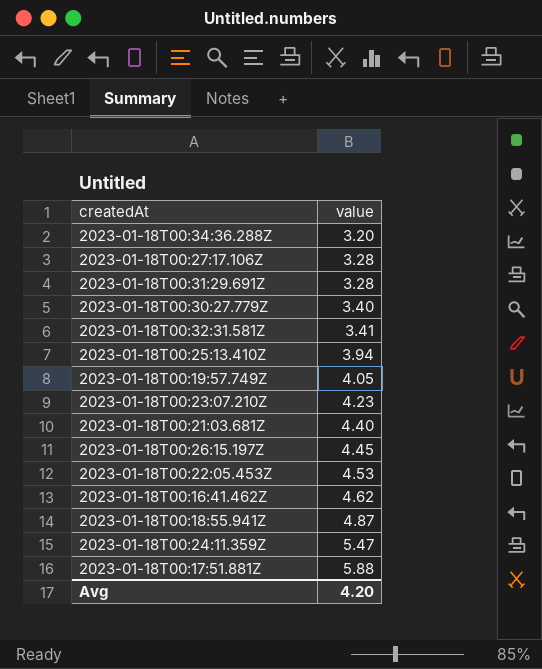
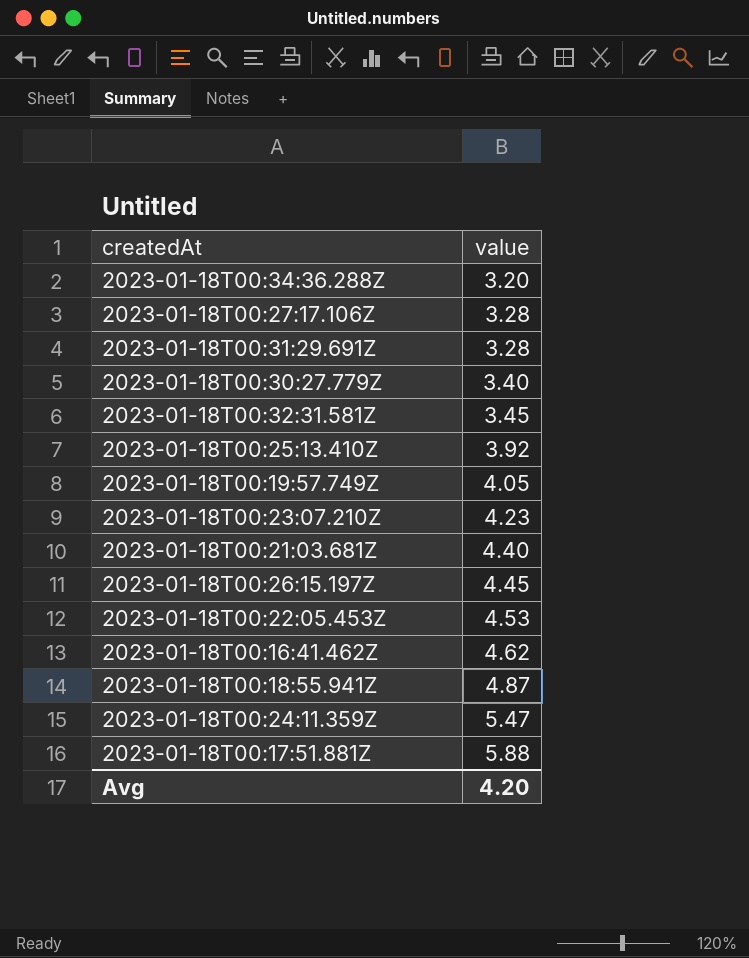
2023-01-18T00:32:31.581Z | value: 3.41 -> 3.45
2023-01-18T00:25:13.410Z | value: 3.94 -> 3.92

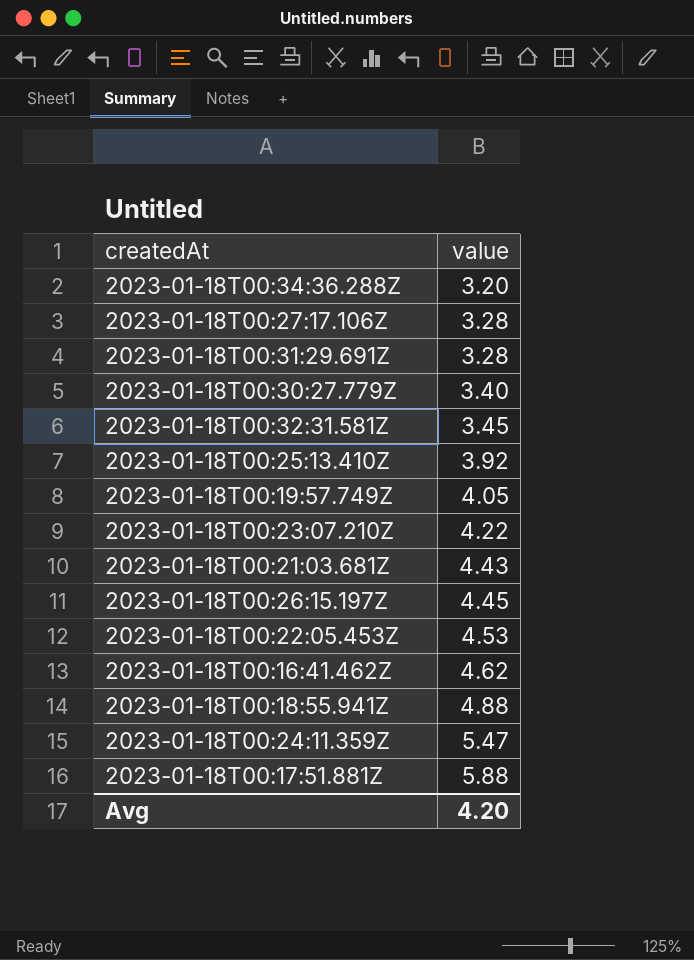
2023-01-18T00:23:07.210Z | value: 4.23 -> 4.22
2023-01-18T00:21:03.681Z | value: 4.40 -> 4.43
2023-01-18T00:18:55.941Z | value: 4.87 -> 4.88

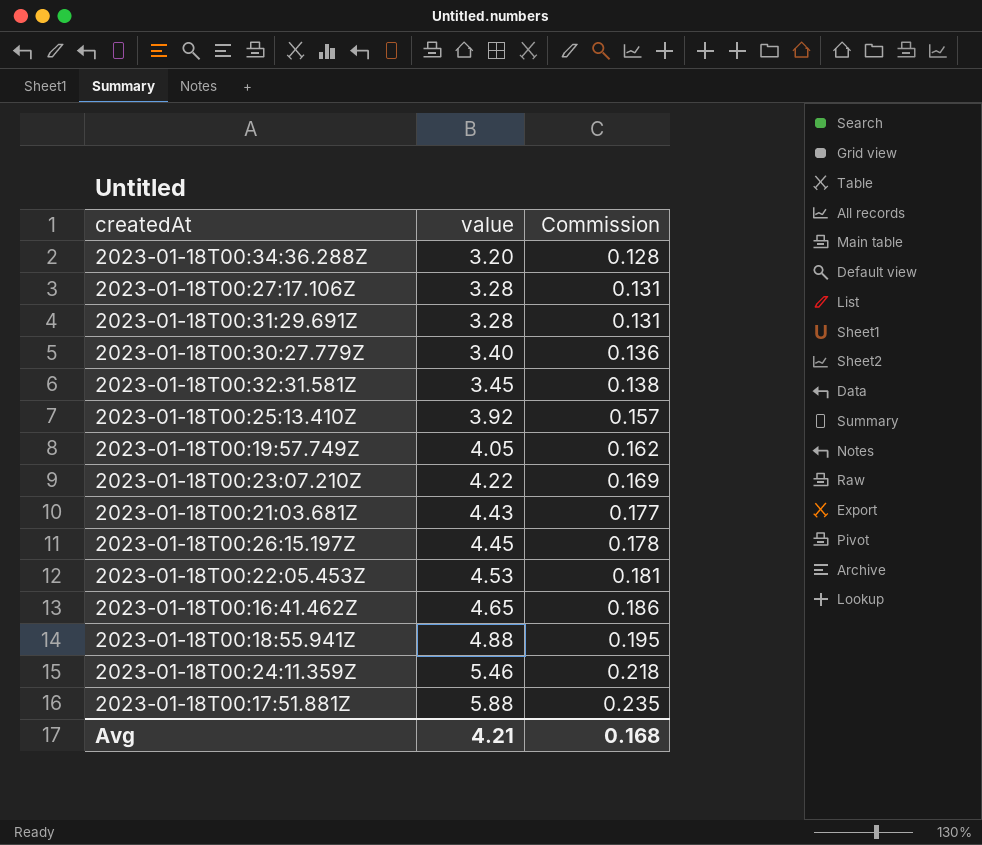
column Commission | formula: none -> [value] * 0.04
2023-01-18T00:16:41.462Z | value: 4.62 -> 4.65
2023-01-18T00:24:11.359Z | value: 5.47 -> 5.46
Avg | value: 4.20 -> 4.21

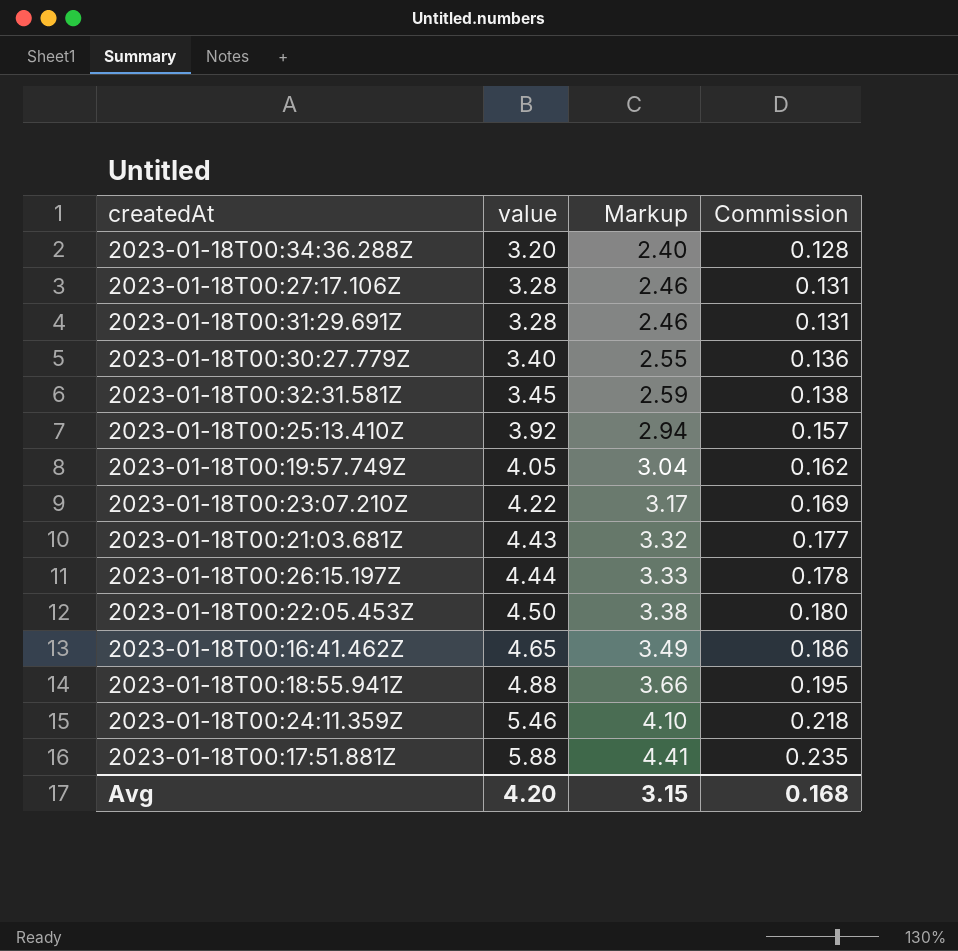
column Markup | formula: none -> [value] * 0.75
2023-01-18T00:26:15.197Z | value: 4.45 -> 4.44
2023-01-18T00:22:05.453Z | value: 4.53 -> 4.50
2023-01-18T00:22:05.453Z | Commission: 0.181 -> 0.180
Avg | value: 4.21 -> 4.20

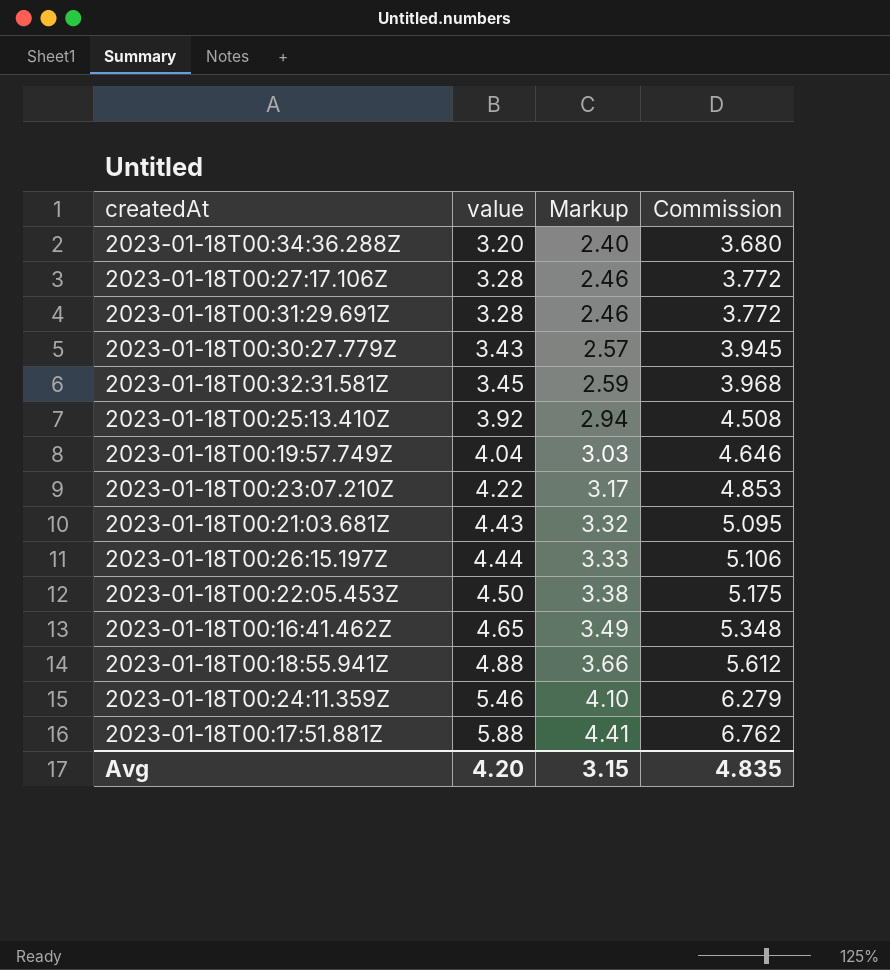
column Commission | formula: [value] * 0.04 -> [value] * 1.15
2023-01-18T00:30:27.779Z | value: 3.40 -> 3.43
2023-01-18T00:30:27.779Z | Markup: 2.55 -> 2.57
2023-01-18T00:19:57.749Z | value: 4.05 -> 4.04
2023-01-18T00:19:57.749Z | Markup: 3.04 -> 3.03
Avg | Commission: 0.168 -> 4.835

